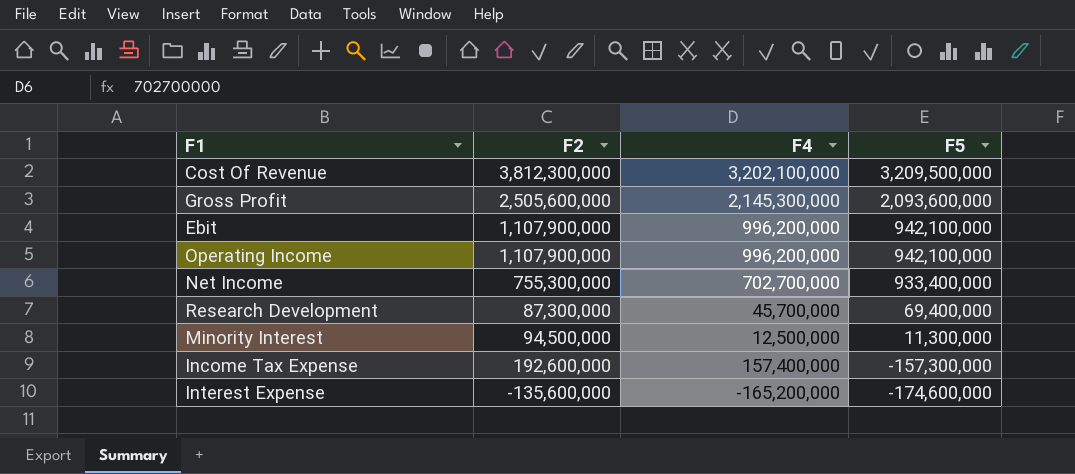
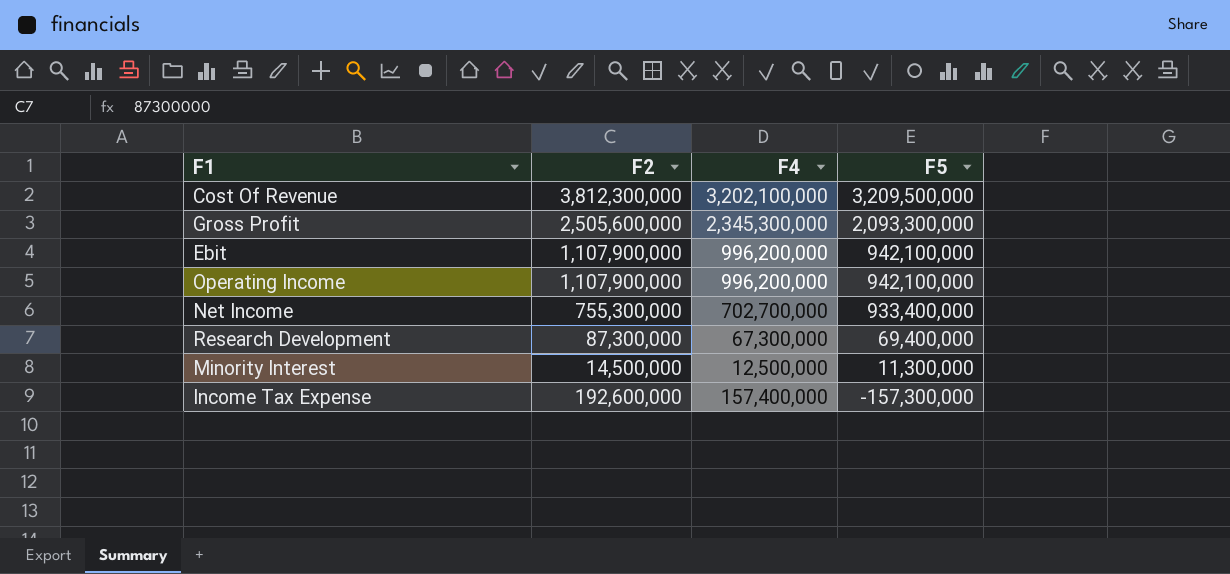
row Interest Expense: -135,600,000 | -165,200,000 | -174,600,000 -> none
Gross Profit | F4: 2,145,300,000 -> 2,345,300,000
Gross Profit | F5: 2,093,600,000 -> 2,093,300,000
Research Development | F4: 45,700,000 -> 67,300,000
Minority Interest | F2: 94,500,000 -> 14,500,000

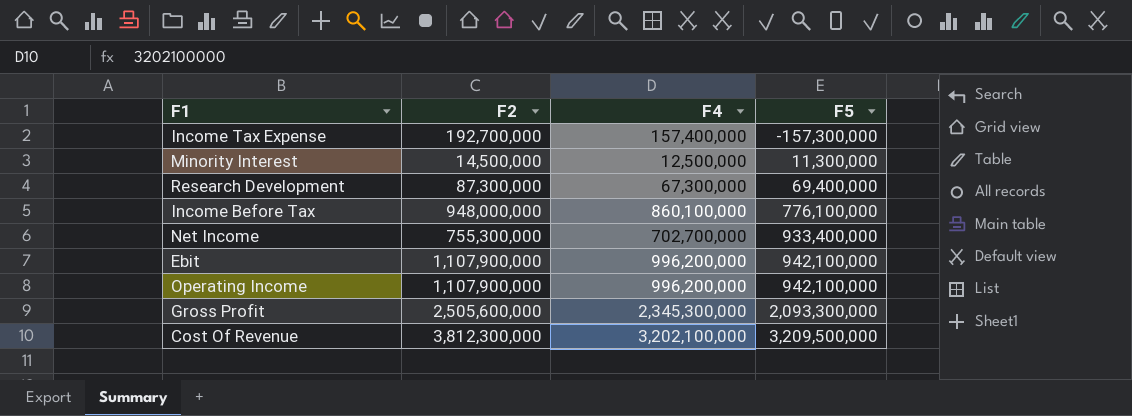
row order: F5 descending -> F5 ascending
Income Tax Expense | F2: 192,600,000 -> 192,700,000
row Income Before Tax: none -> 948,000,000 | 860,100,000 | 776,100,000

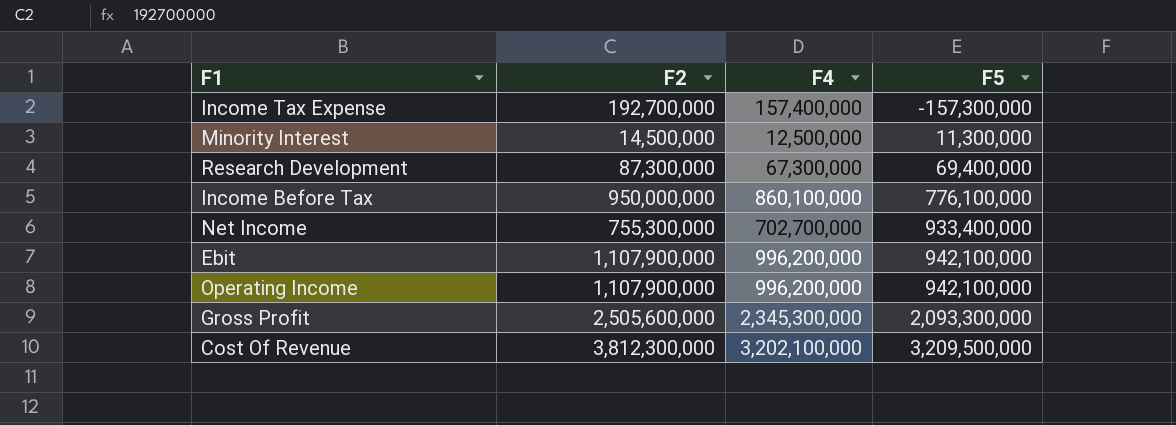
Income Before Tax | F2: 948,000,000 -> 950,000,000

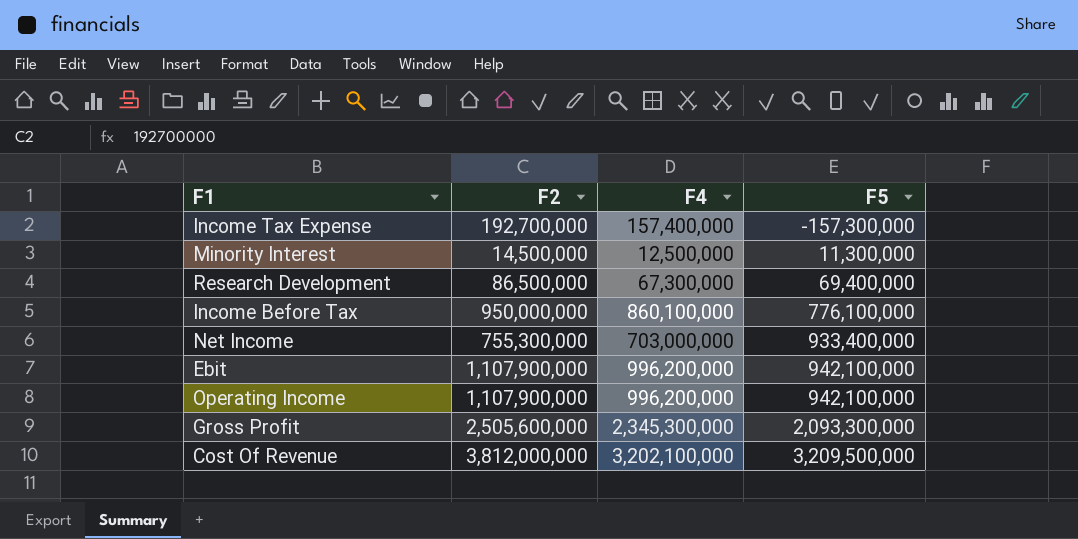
Research Development | F2: 87,300,000 -> 86,500,000
Net Income | F4: 702,700,000 -> 703,000,000
Cost Of Revenue | F2: 3,812,300,000 -> 3,812,000,000

